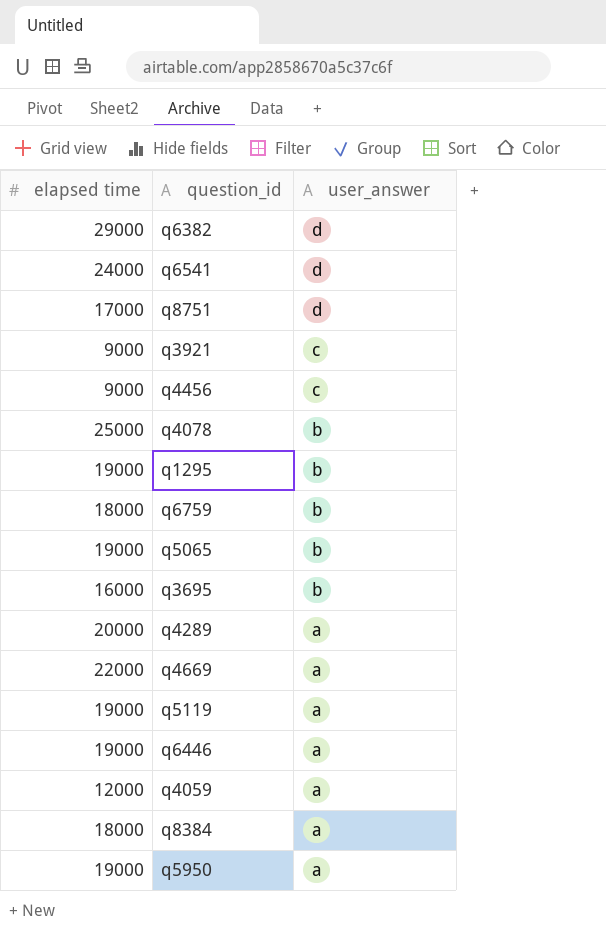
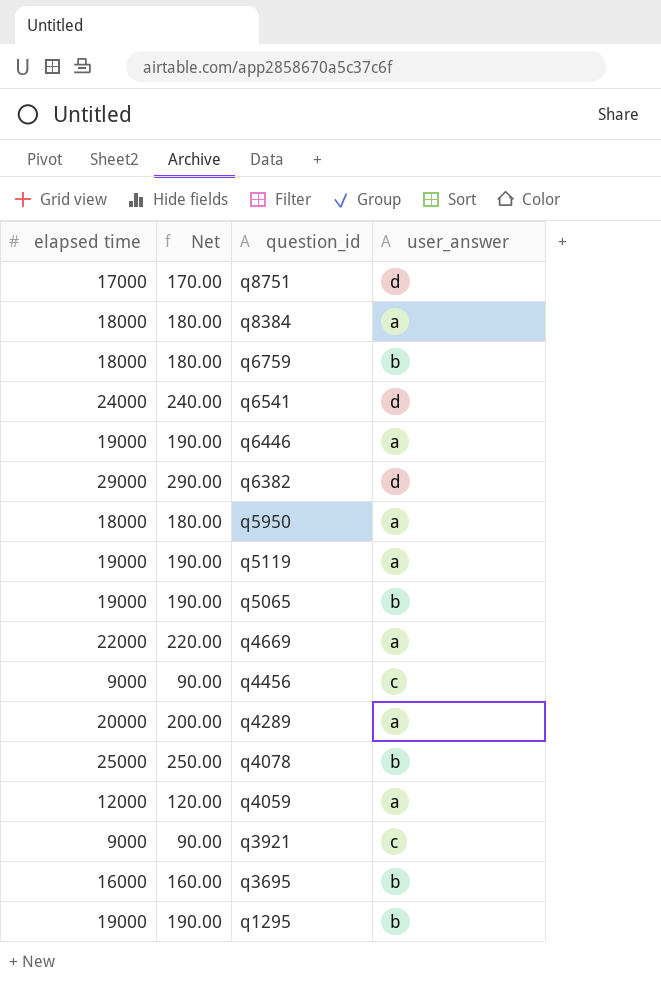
row order: user_answer descending -> question_id descending
column Net | formula: none -> [elapsed time] * 0.01
q5950 | elapsed time: 19000 -> 18000

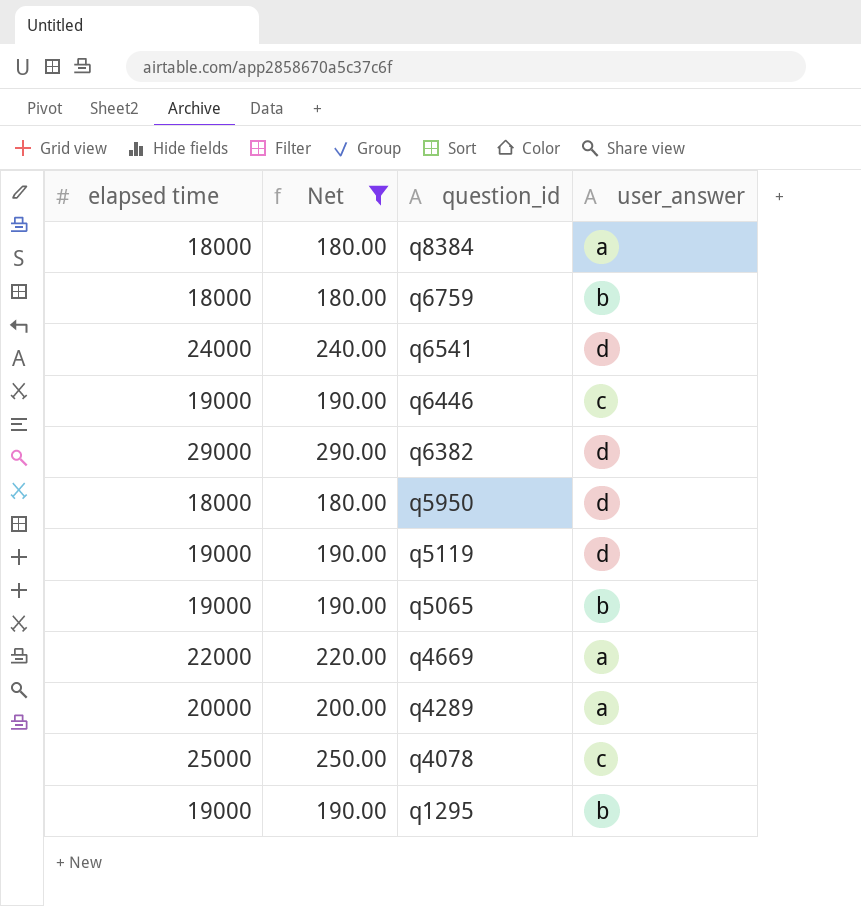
filter: none -> Net >= 180.00
q6446 | user_answer: a -> c
q5950 | user_answer: a -> d
q5119 | user_answer: a -> d
q4078 | user_answer: b -> c

